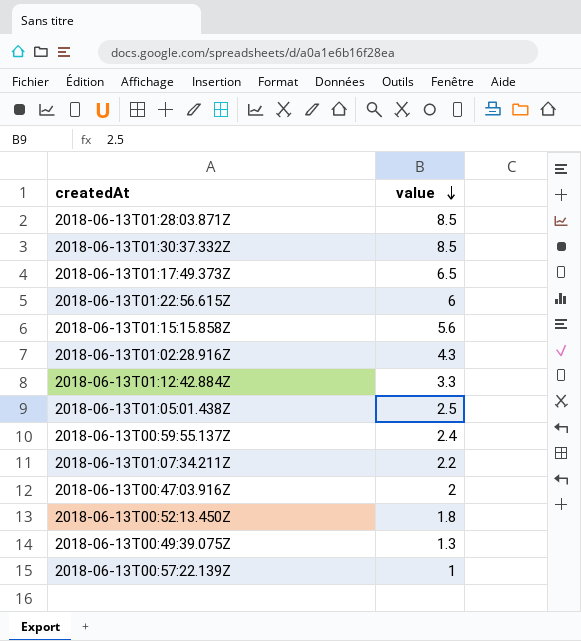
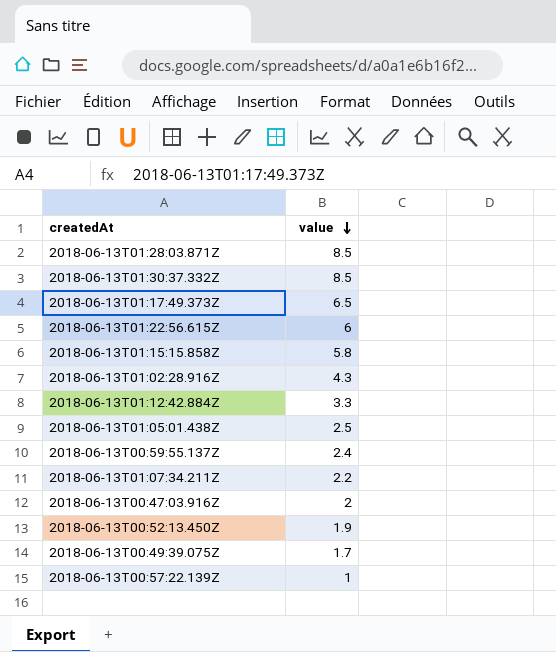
2018-06-13T01:15:15.858Z | value: 5.6 -> 5.8
2018-06-13T00:52:13.450Z | value: 1.8 -> 1.9
2018-06-13T00:49:39.075Z | value: 1.3 -> 1.7

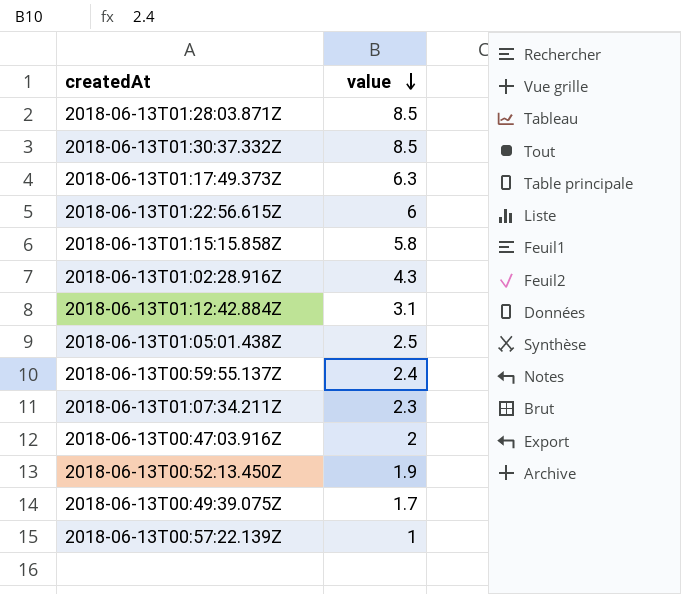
2018-06-13T01:17:49.373Z | value: 6.5 -> 6.3
2018-06-13T01:12:42.884Z | value: 3.3 -> 3.1
2018-06-13T01:07:34.211Z | value: 2.2 -> 2.3

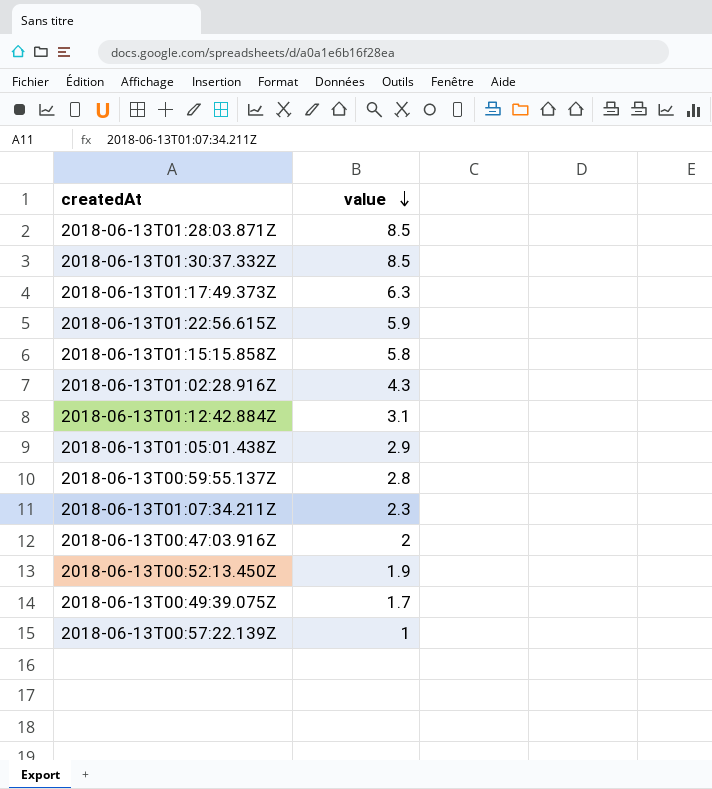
2018-06-13T01:22:56.615Z | value: 6 -> 5.9
2018-06-13T01:05:01.438Z | value: 2.5 -> 2.9
2018-06-13T00:59:55.137Z | value: 2.4 -> 2.8

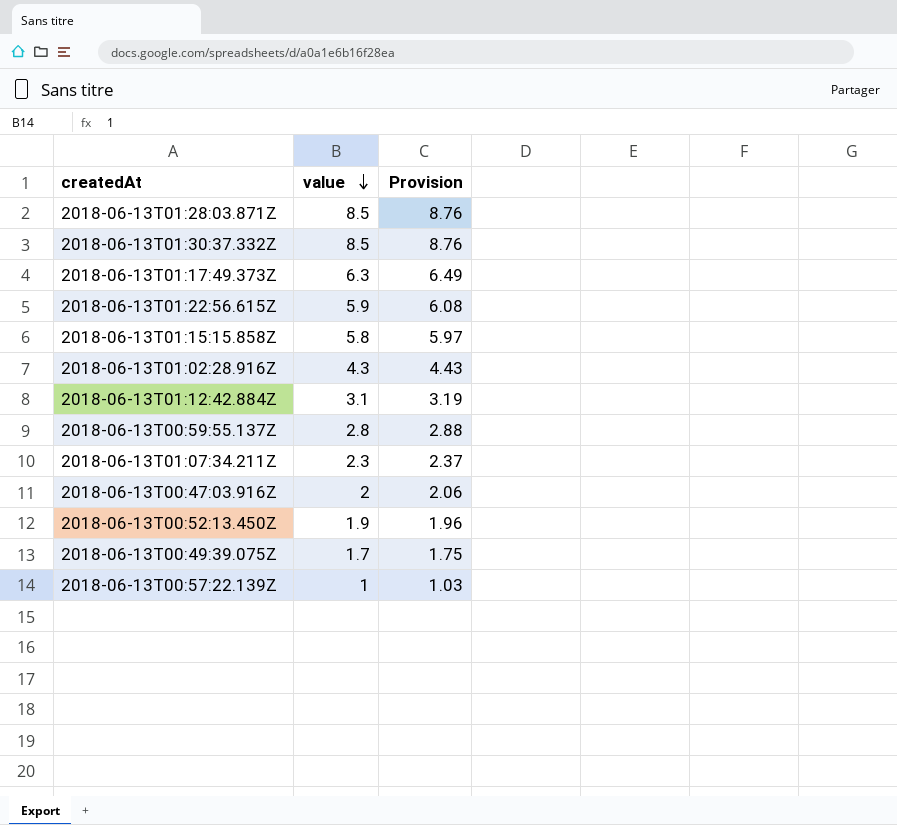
column Provision | formula: none -> [value] * 1.03
row 2018-06-13T01:05:01.438Z: 2.9 -> none

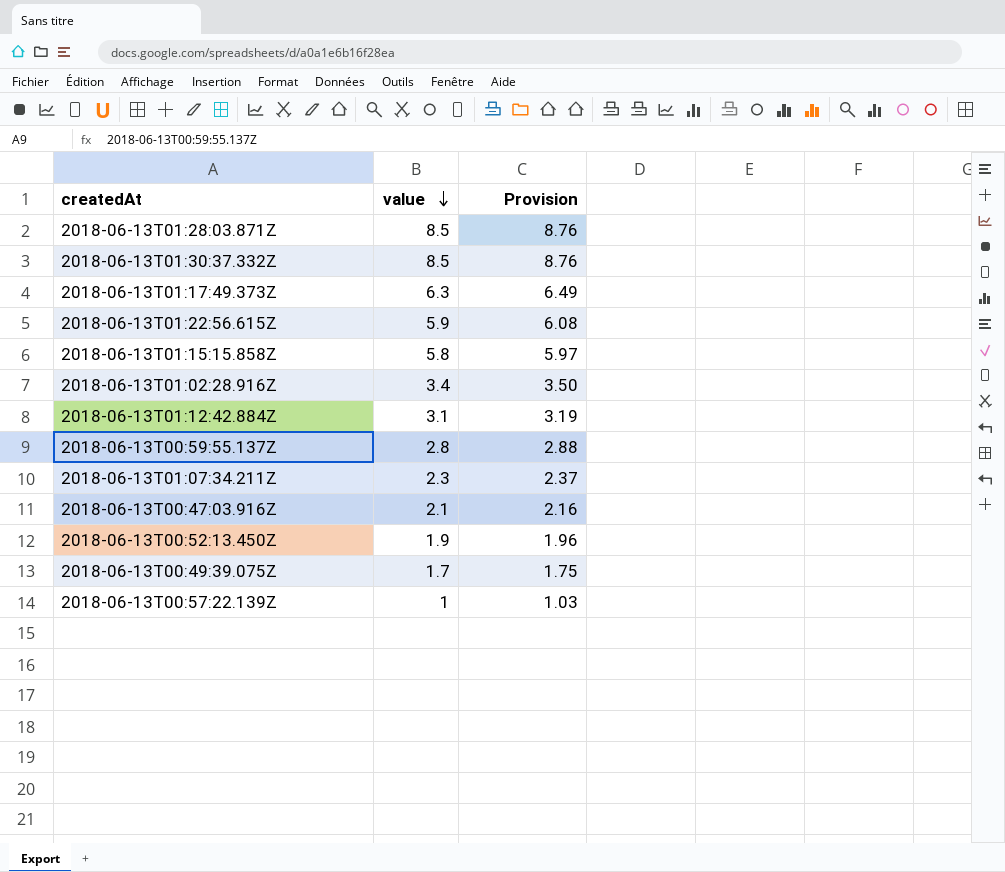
2018-06-13T01:02:28.916Z | value: 4.3 -> 3.4
2018-06-13T01:02:28.916Z | Provision: 4.43 -> 3.50
2018-06-13T00:47:03.916Z | value: 2 -> 2.1
2018-06-13T00:47:03.916Z | Provision: 2.06 -> 2.16

